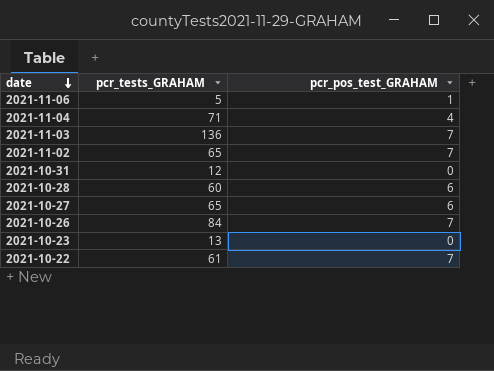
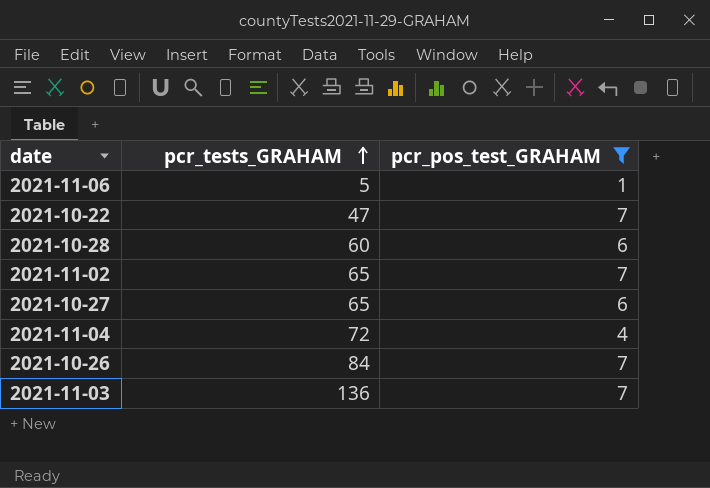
filter: none -> pcr_pos_test_GRAHAM != 0
row order: date descending -> pcr_tests_GRAHAM ascending
2021-10-22 | pcr_tests_GRAHAM: 61 -> 47
2021-11-04 | pcr_tests_GRAHAM: 71 -> 72

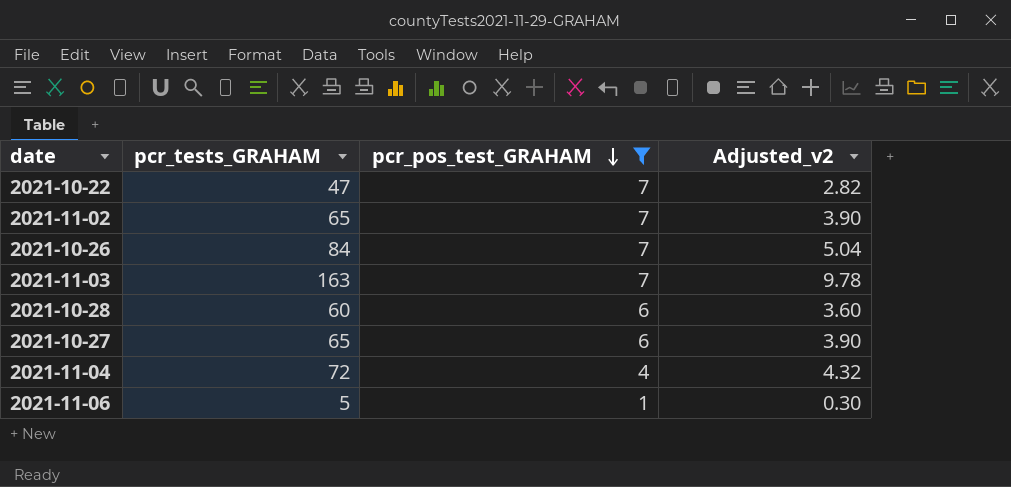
row order: pcr_tests_GRAHAM ascending -> pcr_pos_test_GRAHAM descending
column Adjusted_v2 | formula: none -> [pcr_tests_GRAHAM] * 0.06
2021-11-03 | pcr_tests_GRAHAM: 136 -> 163

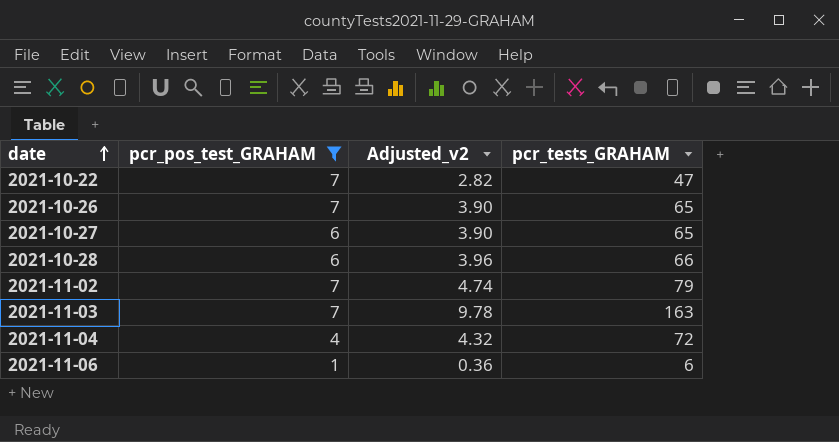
row order: pcr_pos_test_GRAHAM descending -> date ascending
column pcr_tests_GRAHAM | position: 2 -> 4
2021-10-26 | Adjusted_v2: 5.04 -> 3.90
2021-10-26 | pcr_tests_GRAHAM: 84 -> 65
2021-10-28 | Adjusted_v2: 3.60 -> 3.96
2021-10-28 | pcr_tests_GRAHAM: 60 -> 66
2021-11-02 | Adjusted_v2: 3.90 -> 4.74
2021-11-02 | pcr_tests_GRAHAM: 65 -> 79
2021-11-06 | Adjusted_v2: 0.30 -> 0.36
2021-11-06 | pcr_tests_GRAHAM: 5 -> 6

